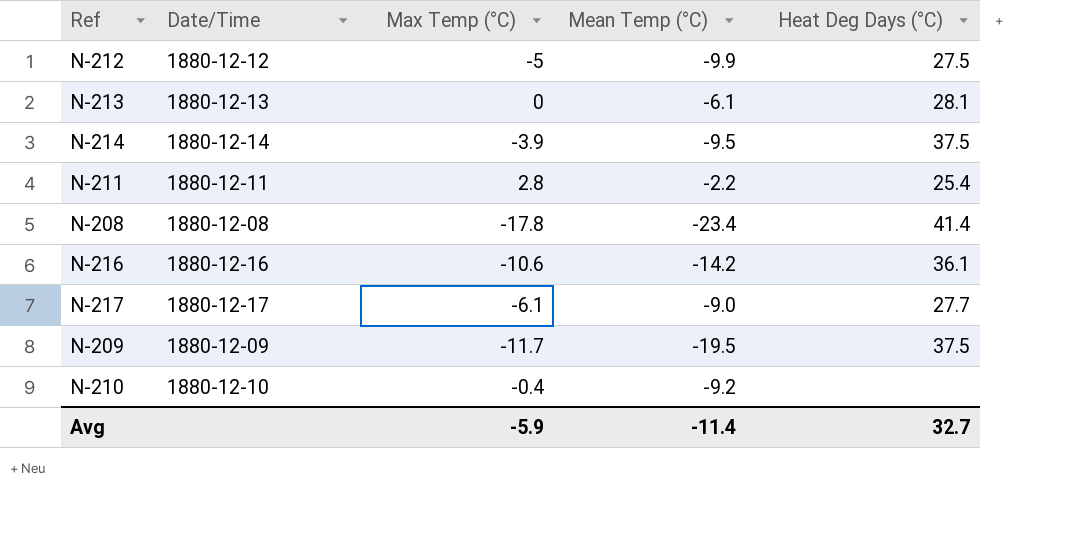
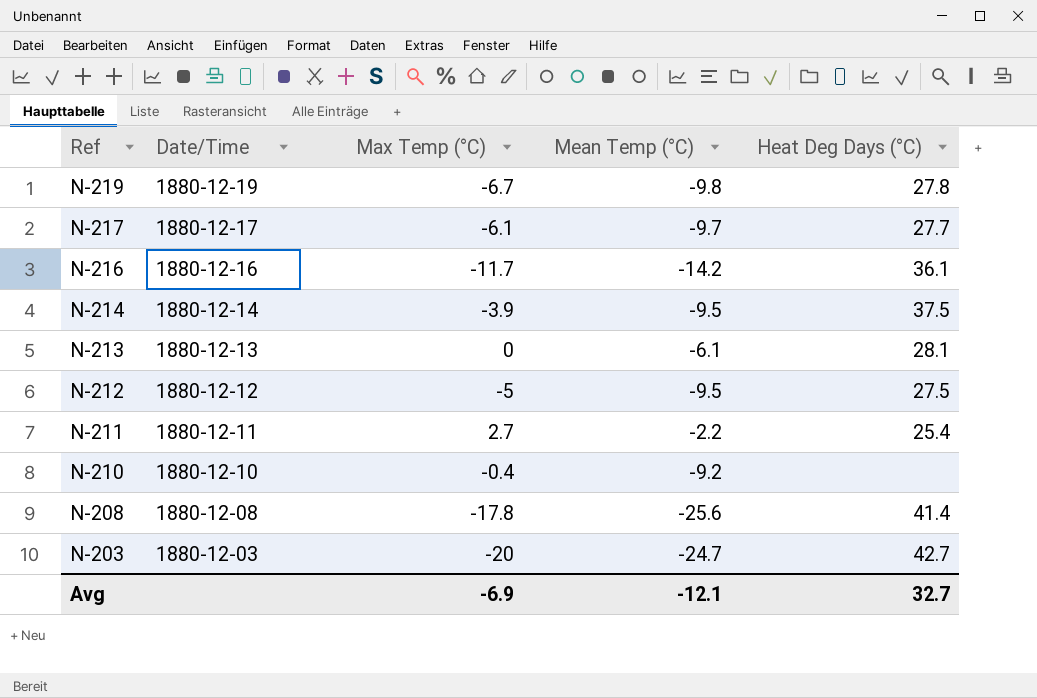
row order: none -> Ref descending
row N-209: 1880-12-09 | -11.7 | -19.5 | 37.5 -> none
row N-219: none -> 1880-12-19 | -6.7 | -9.8 | 27.8
N-217 | Mean Temp (°C): -9.0 -> -9.7
N-216 | Max Temp (°C): -10.6 -> -11.7
N-212 | Mean Temp (°C): -9.9 -> -9.5
N-211 | Max Temp (°C): 2.8 -> 2.7
N-208 | Mean Temp (°C): -23.4 -> -25.6
row N-203: none -> 1880-12-03 | -20 | -24.7 | 42.7
Avg | Max Temp (°C): -5.9 -> -6.9
Avg | Mean Temp (°C): -11.4 -> -12.1

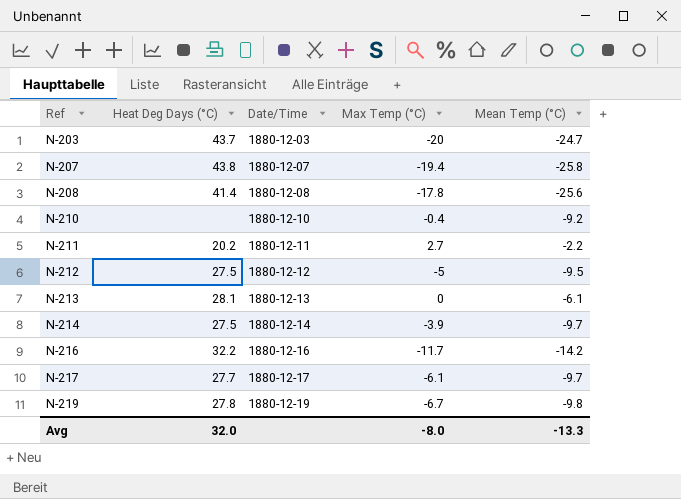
row order: Ref descending -> Ref ascending
column Heat Deg Days (°C) | position: 5 -> 2
N-203 | Heat Deg Days (°C): 42.7 -> 43.7
row N-207: none -> 43.8 | 1880-12-07 | -19.4 | -25.8
N-211 | Heat Deg Days (°C): 25.4 -> 20.2
N-214 | Heat Deg Days (°C): 37.5 -> 27.5
N-214 | Mean Temp (°C): -9.5 -> -9.7
N-216 | Heat Deg Days (°C): 36.1 -> 32.2
Avg | Heat Deg Days (°C): 32.7 -> 32.0
Avg | Max Temp (°C): -6.9 -> -8.0
Avg | Mean Temp (°C): -12.1 -> -13.3

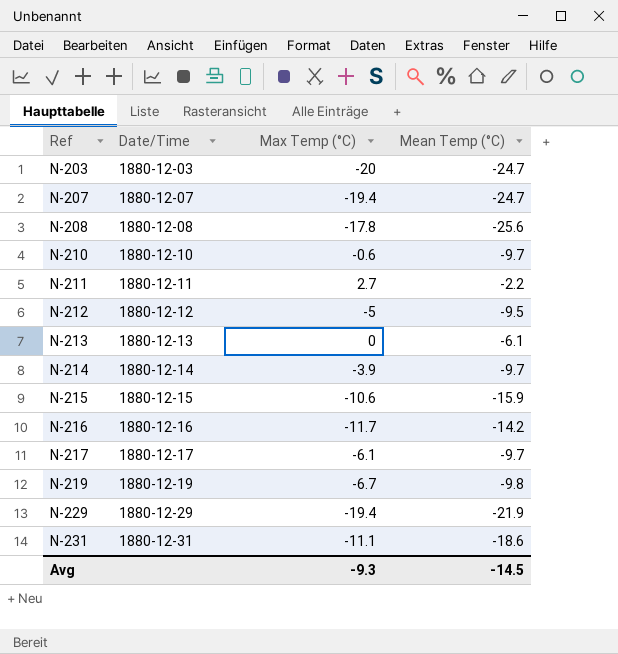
column Heat Deg Days (°C) | position: 2 -> none
N-207 | Mean Temp (°C): -25.8 -> -24.7
N-210 | Max Temp (°C): -0.4 -> -0.6
N-210 | Mean Temp (°C): -9.2 -> -9.7
row N-215: none -> 1880-12-15 | -10.6 | -15.9
row N-229: none -> 1880-12-29 | -19.4 | -21.9
row N-231: none -> 1880-12-31 | -11.1 | -18.6
Avg | Max Temp (°C): -8.0 -> -9.3
Avg | Mean Temp (°C): -13.3 -> -14.5

